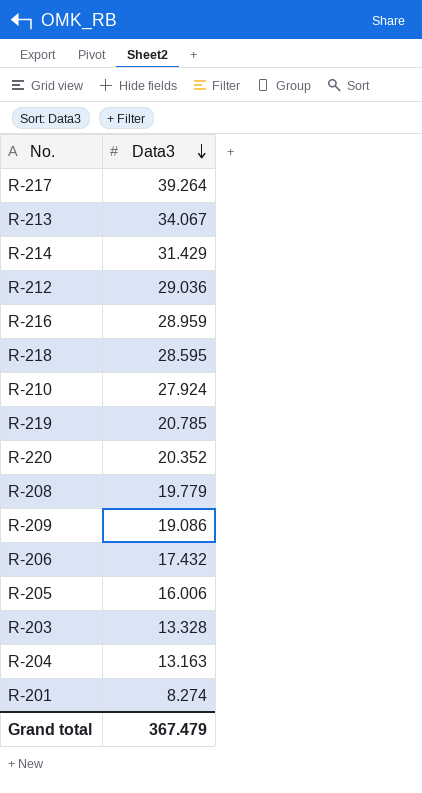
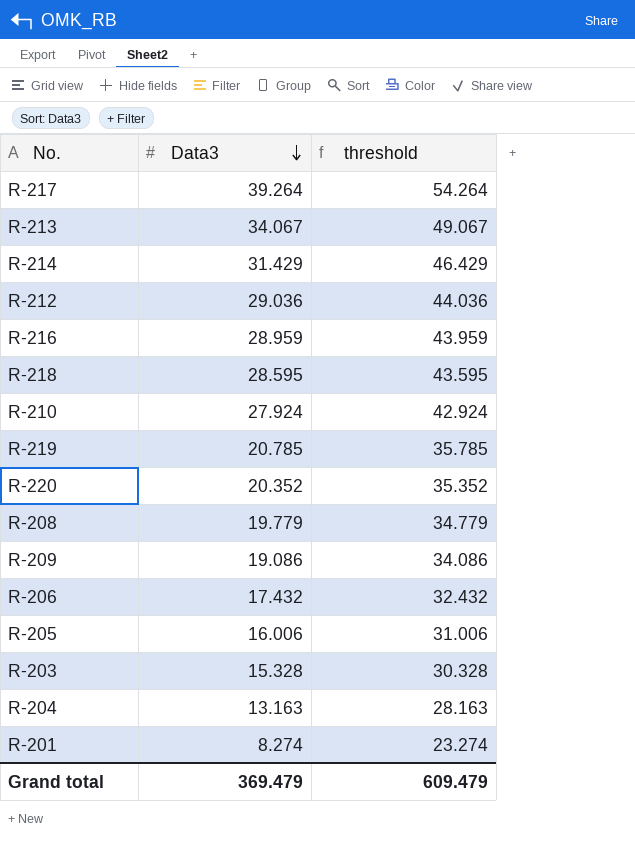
column threshold | formula: none -> [Data3] + 15
R-203 | Data3: 13.328 -> 15.328
Grand total | Data3: 367.479 -> 369.479

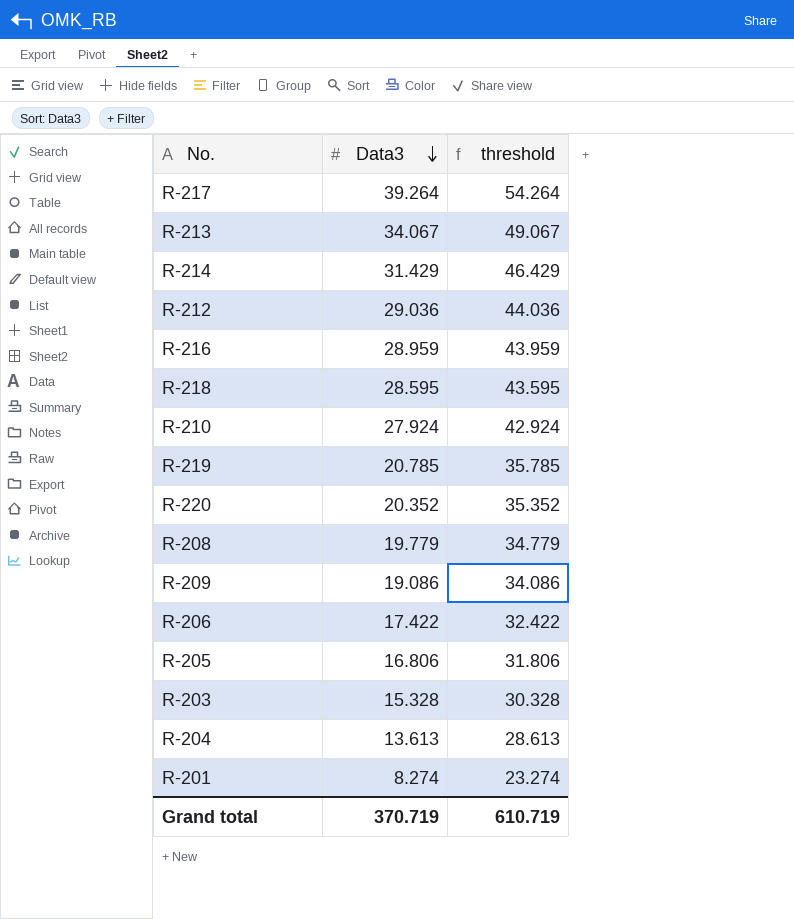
R-206 | Data3: 17.432 -> 17.422
R-206 | threshold: 32.432 -> 32.422
R-205 | Data3: 16.006 -> 16.806
R-205 | threshold: 31.006 -> 31.806
R-204 | Data3: 13.163 -> 13.613
R-204 | threshold: 28.163 -> 28.613
Grand total | Data3: 369.479 -> 370.719
Grand total | threshold: 609.479 -> 610.719

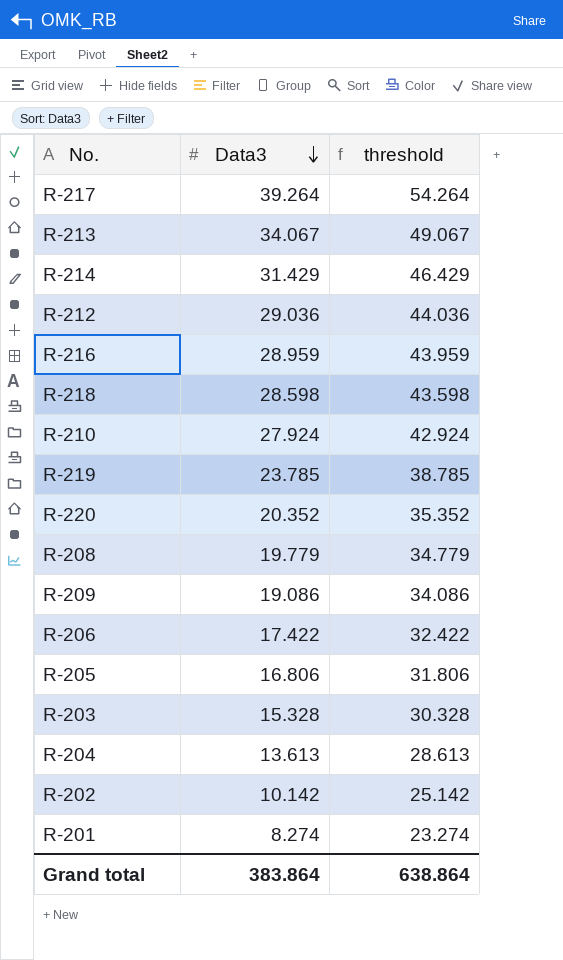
R-218 | Data3: 28.595 -> 28.598
R-218 | threshold: 43.595 -> 43.598
R-219 | Data3: 20.785 -> 23.785
R-219 | threshold: 35.785 -> 38.785
row R-202: none -> 10.142 | 25.142
Grand total | Data3: 370.719 -> 383.864
Grand total | threshold: 610.719 -> 638.864

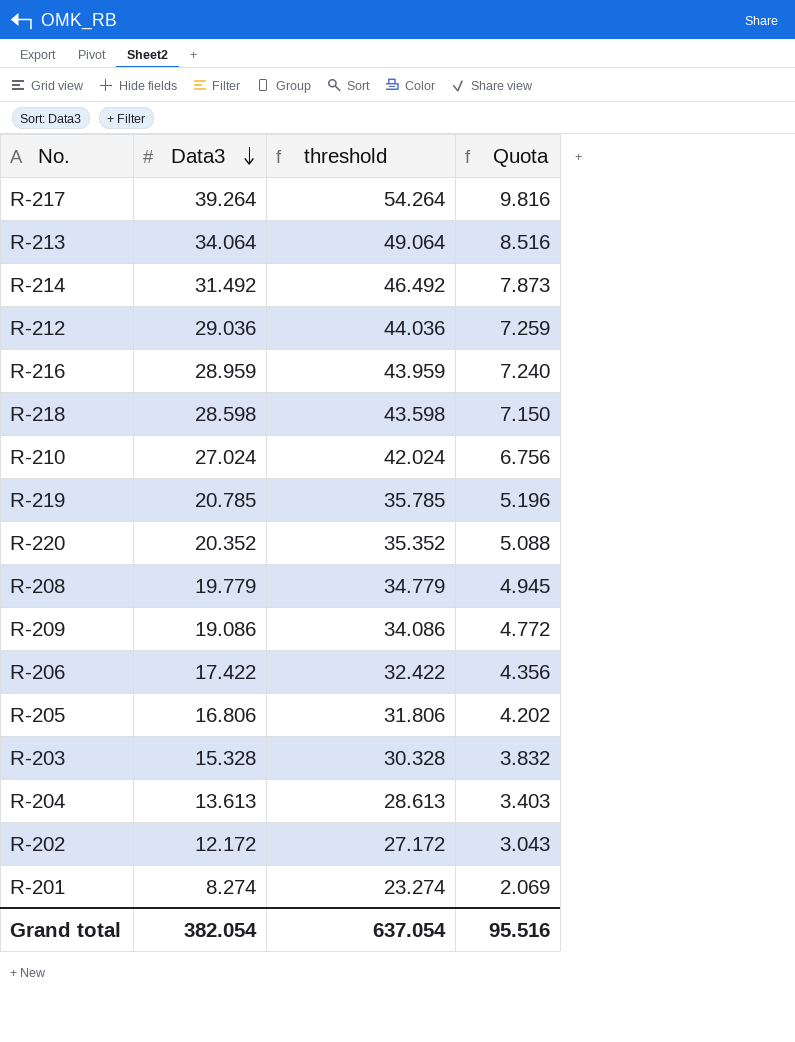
column Quota | formula: none -> [Data3] * 0.25
R-213 | Data3: 34.067 -> 34.064
R-213 | threshold: 49.067 -> 49.064
R-214 | Data3: 31.429 -> 31.492
R-214 | threshold: 46.429 -> 46.492
R-210 | Data3: 27.924 -> 27.024
R-210 | threshold: 42.924 -> 42.024
R-219 | Data3: 23.785 -> 20.785
R-219 | threshold: 38.785 -> 35.785
R-202 | Data3: 10.142 -> 12.172
R-202 | threshold: 25.142 -> 27.172
Grand total | Data3: 383.864 -> 382.054
Grand total | threshold: 638.864 -> 637.054

